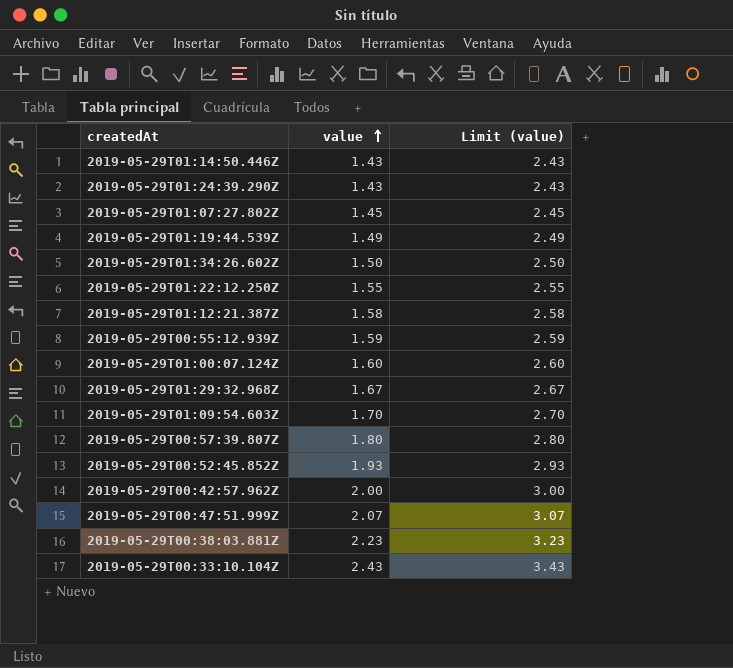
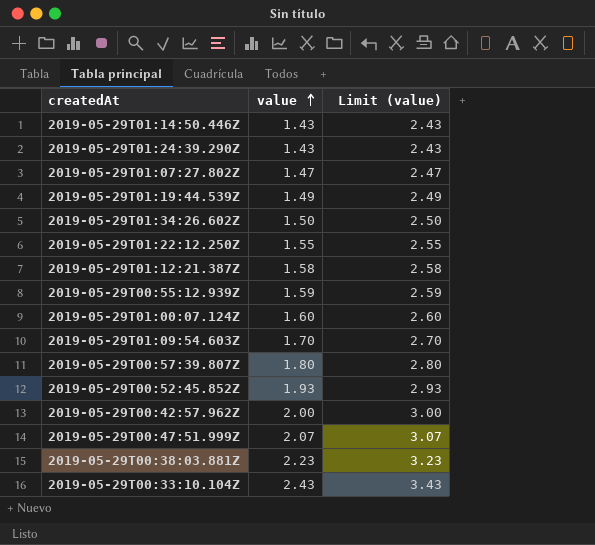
row 2019-05-29T01:29:32.968Z: 1.67 | 2.67 -> none
2019-05-29T01:07:27.802Z | value: 1.45 -> 1.47
2019-05-29T01:07:27.802Z | Limit (value): 2.45 -> 2.47

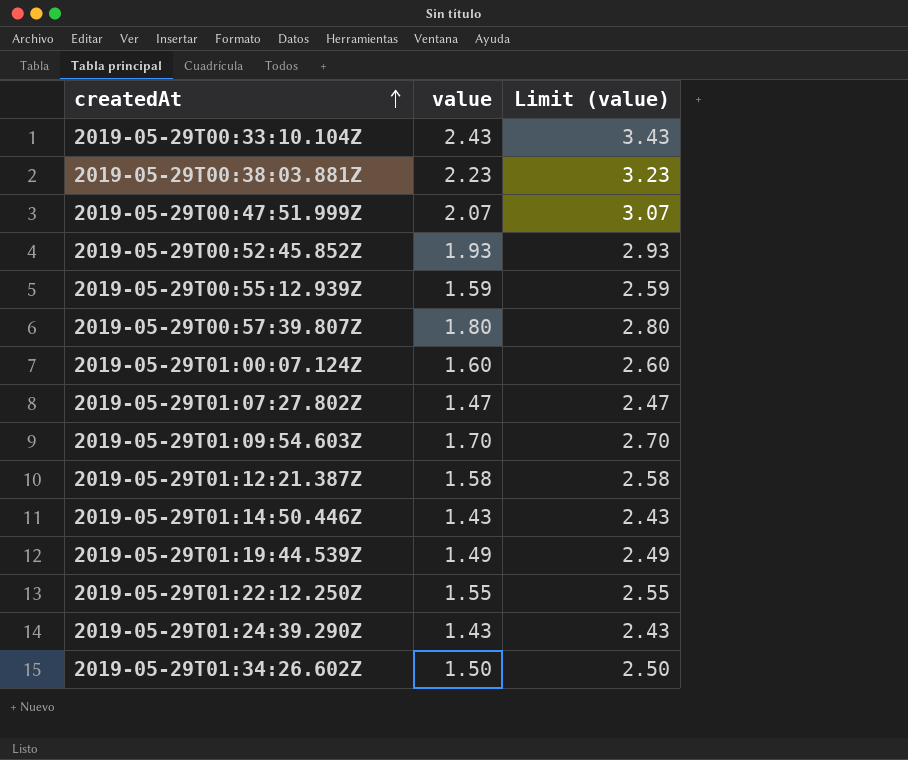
row order: value ascending -> createdAt ascending
row 2019-05-29T00:42:57.962Z: 2.00 | 3.00 -> none

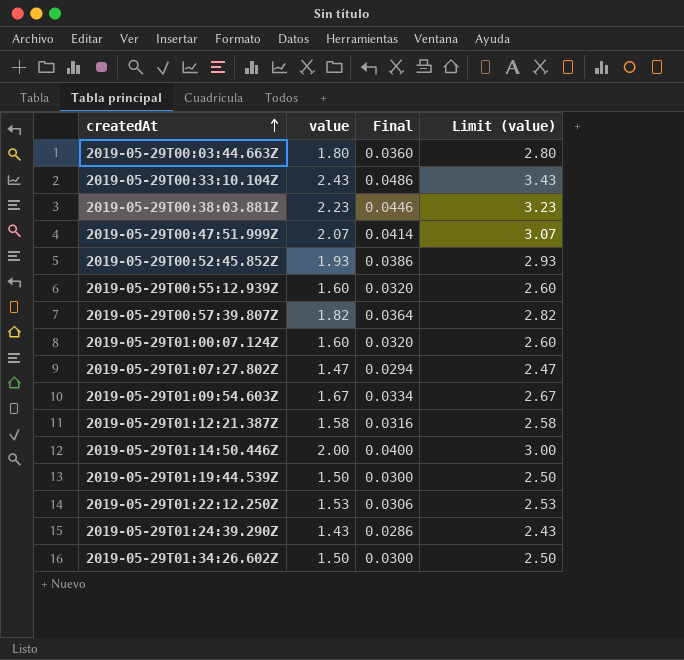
column Final | formula: none -> [value] * 0.02
row 2019-05-29T00:03:44.663Z: none -> 1.80 | 0.0360 | 2.80
2019-05-29T00:55:12.939Z | value: 1.59 -> 1.60
2019-05-29T00:55:12.939Z | Limit (value): 2.59 -> 2.60
2019-05-29T00:57:39.807Z | value: 1.80 -> 1.82
2019-05-29T00:57:39.807Z | Limit (value): 2.80 -> 2.82
2019-05-29T01:09:54.603Z | value: 1.70 -> 1.67
2019-05-29T01:09:54.603Z | Limit (value): 2.70 -> 2.67
2019-05-29T01:14:50.446Z | value: 1.43 -> 2.00
2019-05-29T01:14:50.446Z | Limit (value): 2.43 -> 3.00
2019-05-29T01:19:44.539Z | value: 1.49 -> 1.50
2019-05-29T01:19:44.539Z | Limit (value): 2.49 -> 2.50
2019-05-29T01:22:12.250Z | value: 1.55 -> 1.53
2019-05-29T01:22:12.250Z | Limit (value): 2.55 -> 2.53

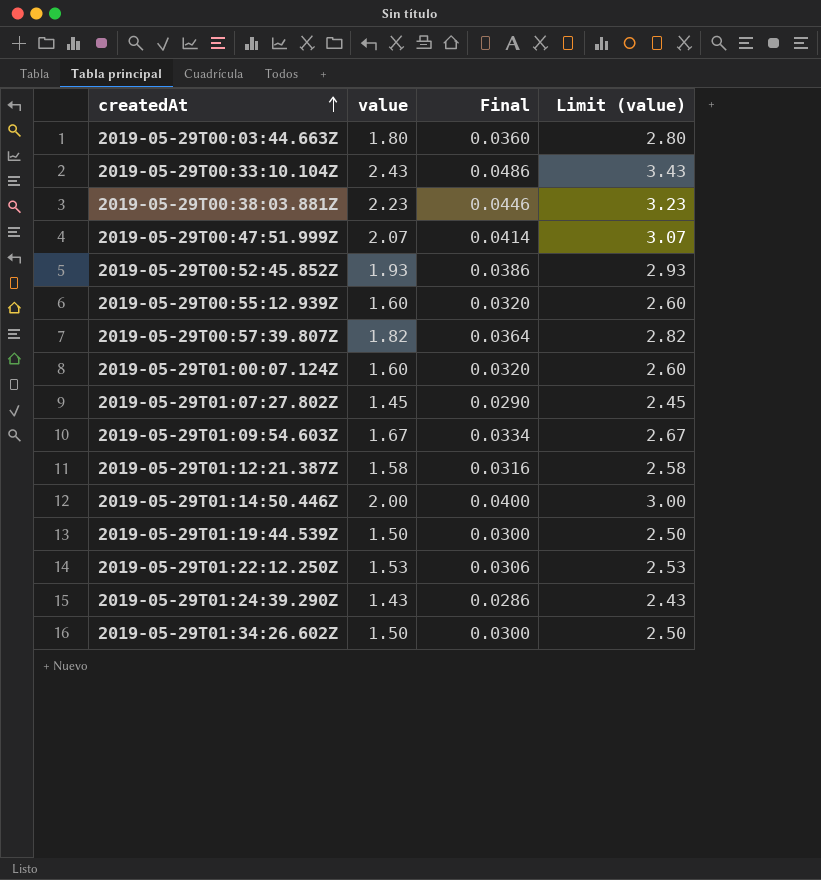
2019-05-29T01:07:27.802Z | value: 1.47 -> 1.45
2019-05-29T01:07:27.802Z | Final: 0.0294 -> 0.0290
2019-05-29T01:07:27.802Z | Limit (value): 2.47 -> 2.45

